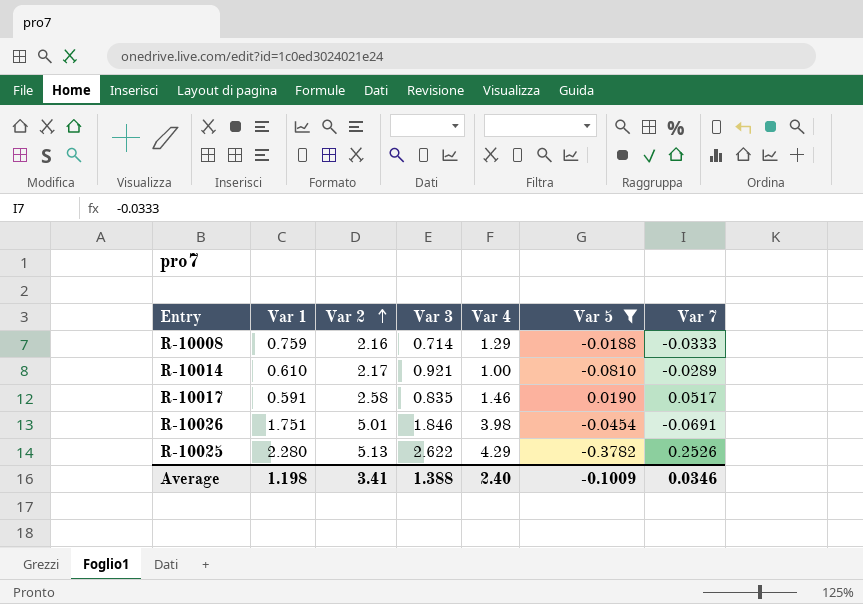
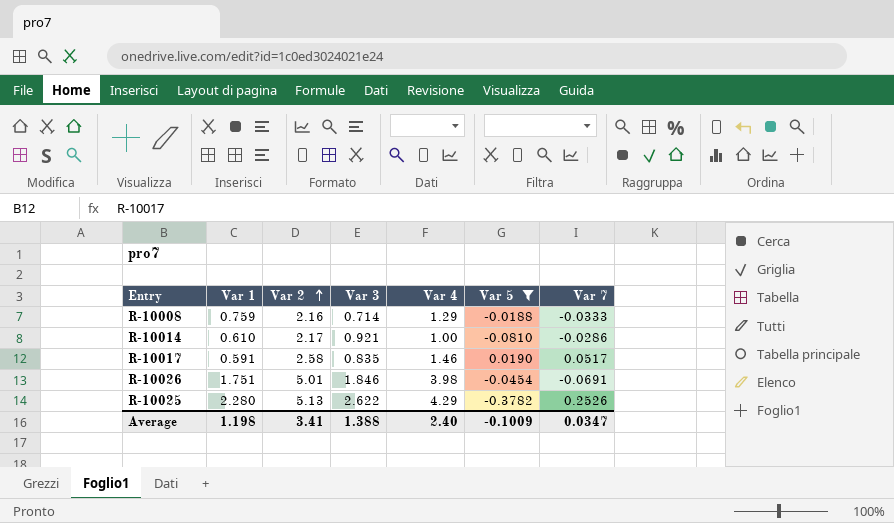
R-10014 | Var 7: -0.0289 -> -0.0286
Average | Var 7: 0.0346 -> 0.0347

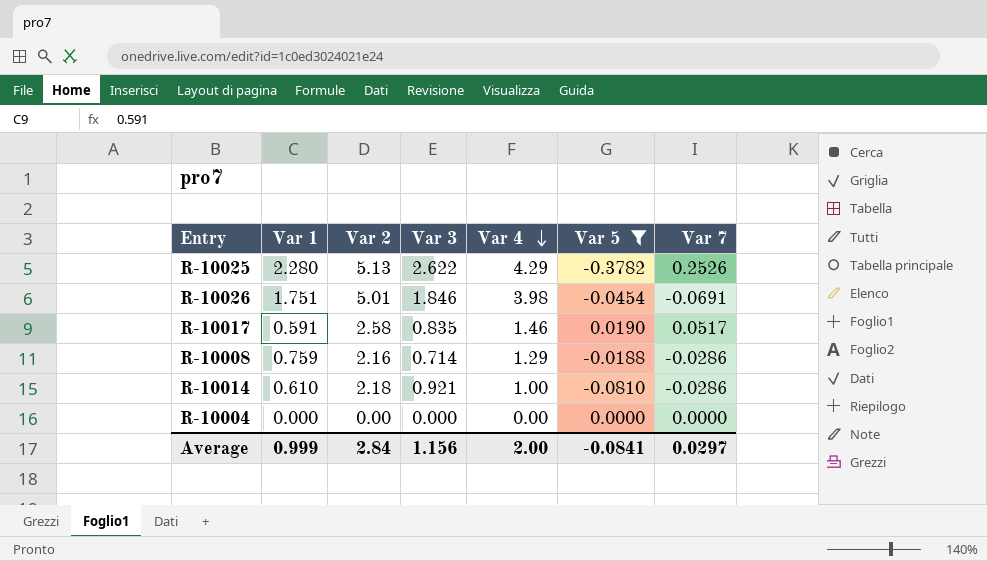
row order: Var 2 ascending -> Var 4 descending
R-10008 | Var 7: -0.0333 -> -0.0286
R-10014 | Var 2: 2.17 -> 2.18
row R-10004: none -> 0.000 | 0.00 | 0.000 | 0.00 | 0.0000 | 0.0000
Average | Var 1: 1.198 -> 0.999
Average | Var 2: 3.41 -> 2.84
Average | Var 3: 1.388 -> 1.156
Average | Var 4: 2.40 -> 2.00
Average | Var 5: -0.1009 -> -0.0841
Average | Var 7: 0.0347 -> 0.0297

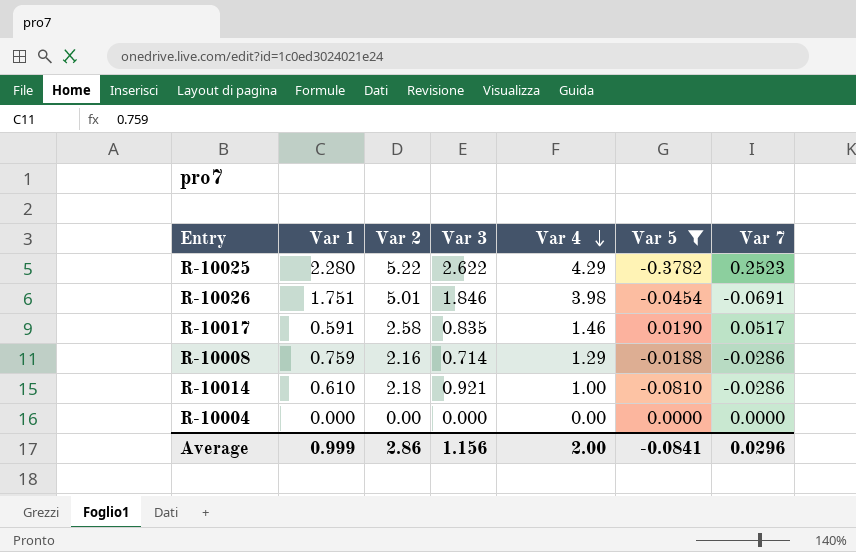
R-10025 | Var 2: 5.13 -> 5.22
R-10025 | Var 7: 0.2526 -> 0.2523
Average | Var 2: 2.84 -> 2.86
Average | Var 7: 0.0297 -> 0.0296

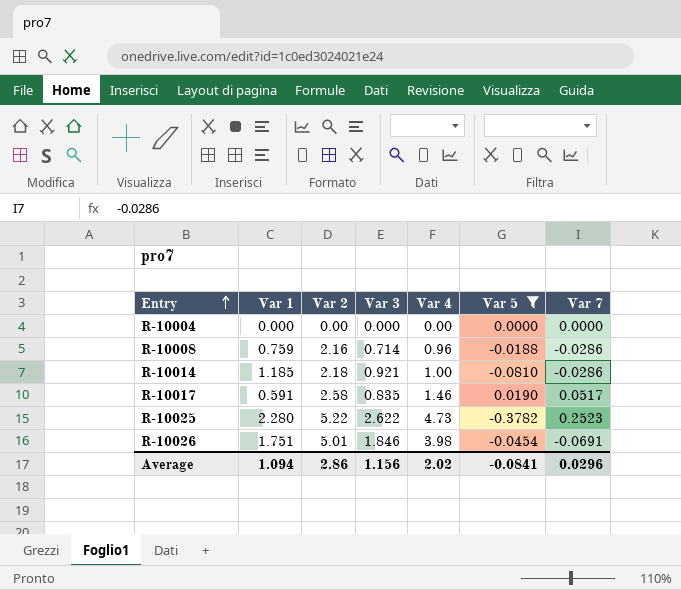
row order: Var 4 descending -> Entry ascending
R-10008 | Var 4: 1.29 -> 0.96
R-10014 | Var 1: 0.610 -> 1.185
R-10025 | Var 4: 4.29 -> 4.73
Average | Var 1: 0.999 -> 1.094
Average | Var 4: 2.00 -> 2.02

